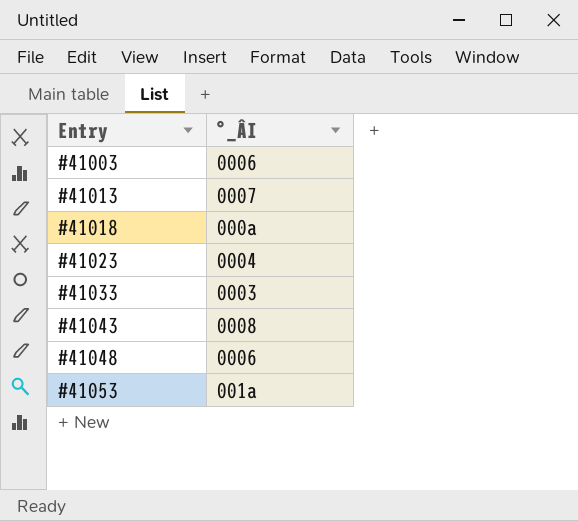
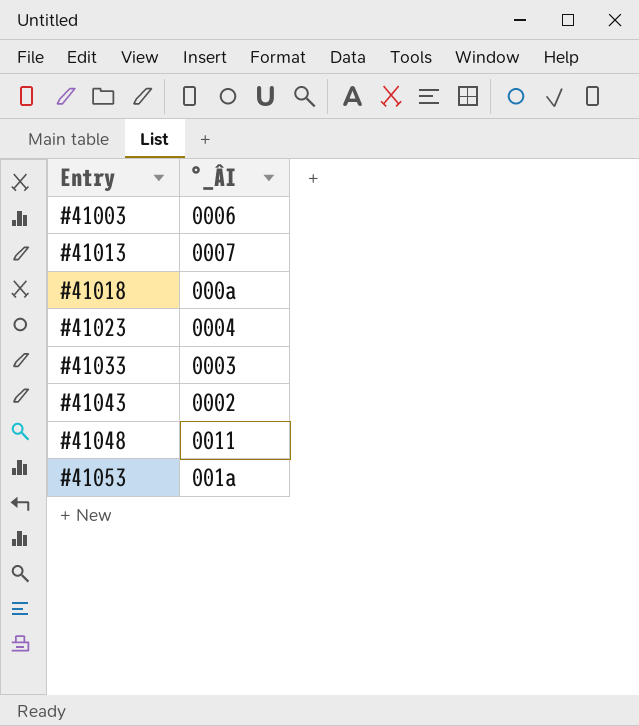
#41043 | °_ÂI: 0008 -> 0002
#41048 | °_ÂI: 0006 -> 0011

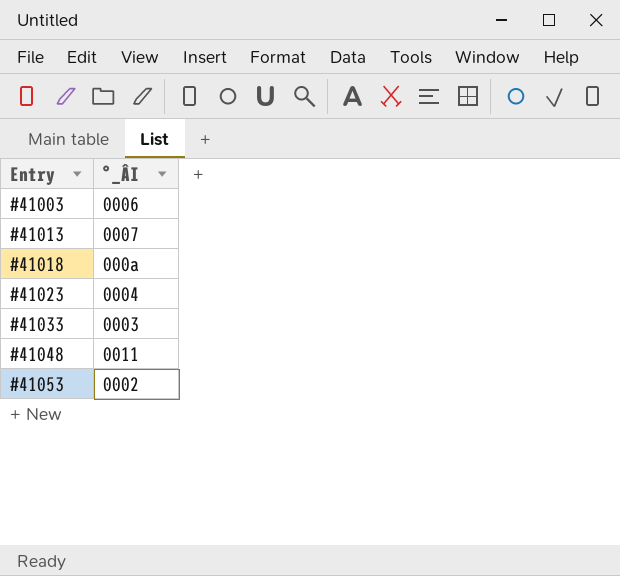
row #41043: 0002 -> none
#41053 | °_ÂI: 001a -> 0002

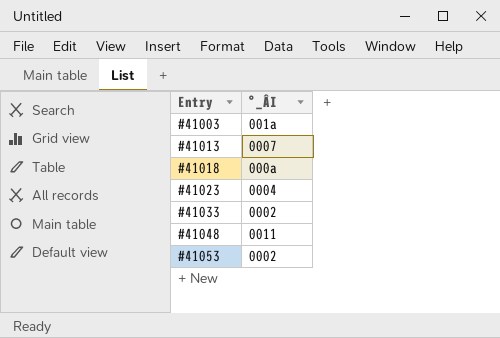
#41003 | °_ÂI: 0006 -> 001a
#41033 | °_ÂI: 0003 -> 0002

